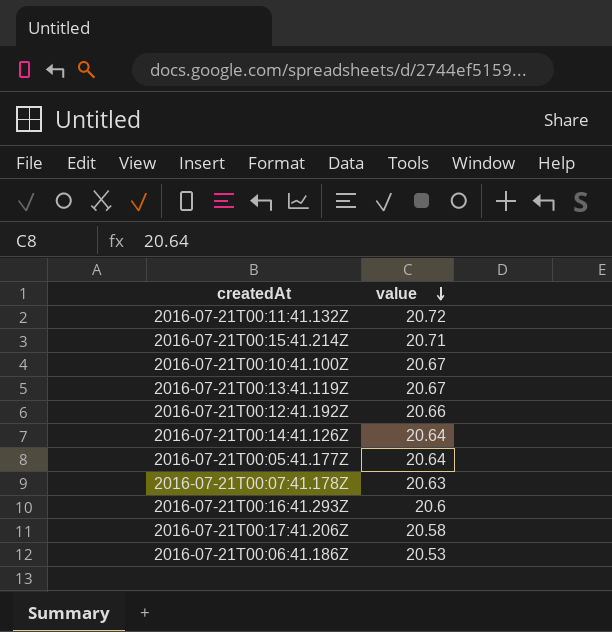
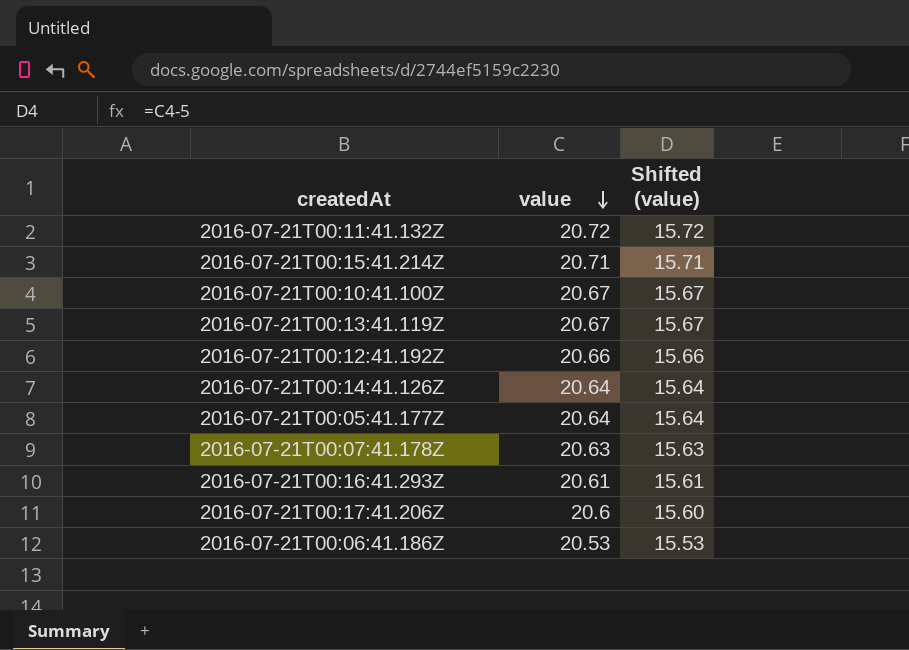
column Shifted (value) | formula: none -> [value] - 5
2016-07-21T00:16:41.293Z | value: 20.6 -> 20.61
2016-07-21T00:17:41.206Z | value: 20.58 -> 20.6

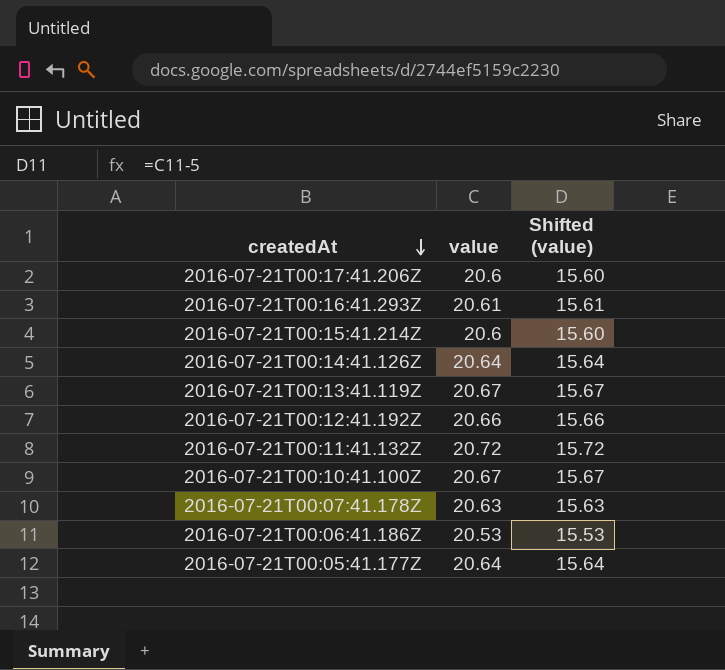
row order: value descending -> createdAt descending
2016-07-21T00:15:41.214Z | value: 20.71 -> 20.6
2016-07-21T00:15:41.214Z | Shifted (value): 15.71 -> 15.60

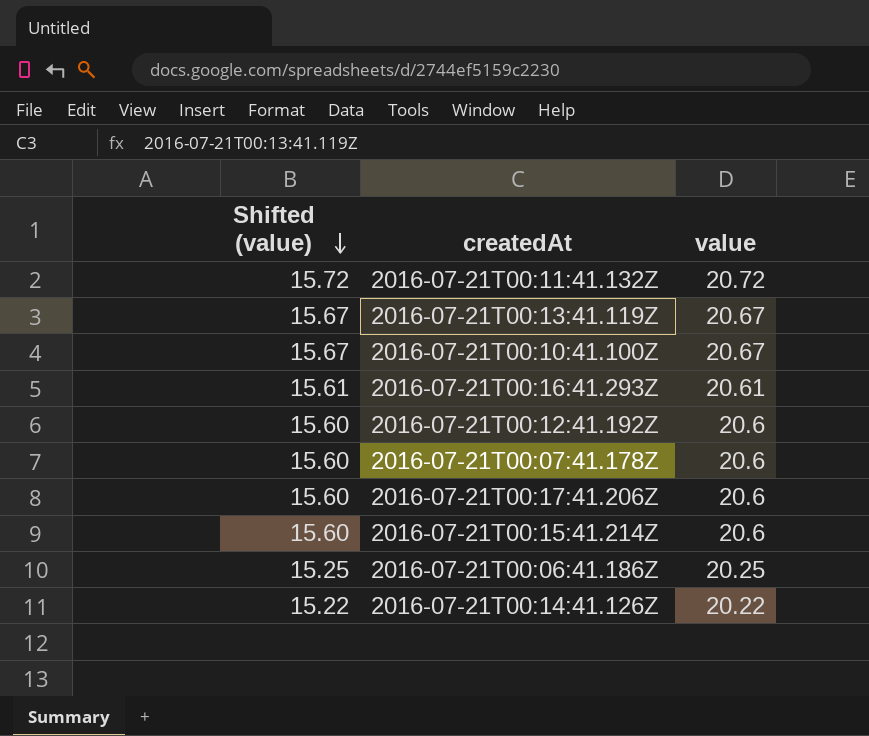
row order: createdAt descending -> Shifted (value) descending
column Shifted (value) | position: 3 -> 1
row 2016-07-21T00:05:41.177Z: 20.64 | 15.64 -> none
2016-07-21T00:12:41.192Z | Shifted (value): 15.66 -> 15.60
2016-07-21T00:12:41.192Z | value: 20.66 -> 20.6
2016-07-21T00:07:41.178Z | Shifted (value): 15.63 -> 15.60
2016-07-21T00:07:41.178Z | value: 20.63 -> 20.6
2016-07-21T00:06:41.186Z | Shifted (value): 15.53 -> 15.25
2016-07-21T00:06:41.186Z | value: 20.53 -> 20.25
2016-07-21T00:14:41.126Z | Shifted (value): 15.64 -> 15.22
2016-07-21T00:14:41.126Z | value: 20.64 -> 20.22

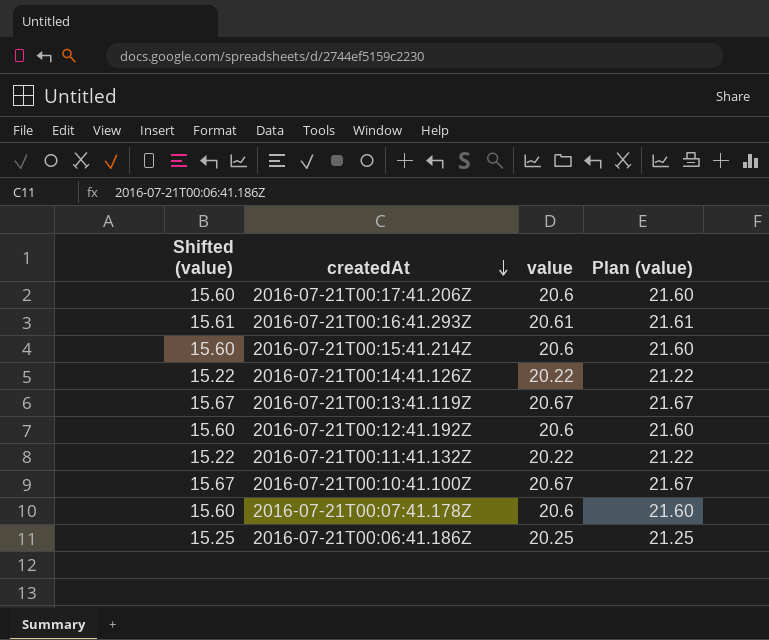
row order: Shifted (value) descending -> createdAt descending
column Plan (value) | formula: none -> [value] + 1
2016-07-21T00:11:41.132Z | Shifted (value): 15.72 -> 15.22
2016-07-21T00:11:41.132Z | value: 20.72 -> 20.22

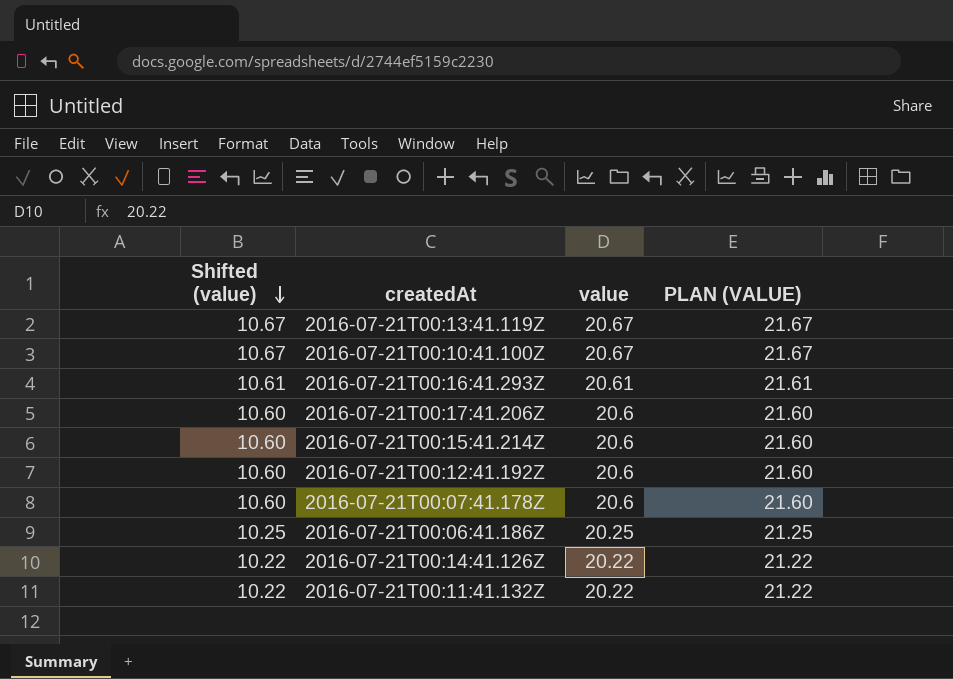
row order: createdAt descending -> Shifted (value) descending
column Shifted (value) | formula: [value] - 5 -> [value] - 10
column name: Plan (value) -> PLAN (VALUE)

